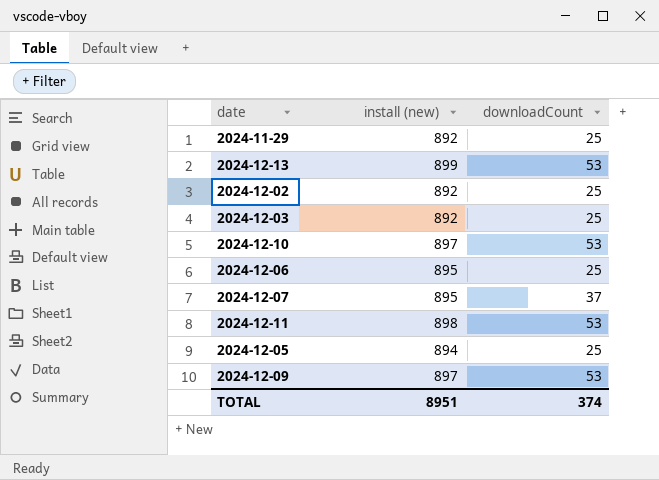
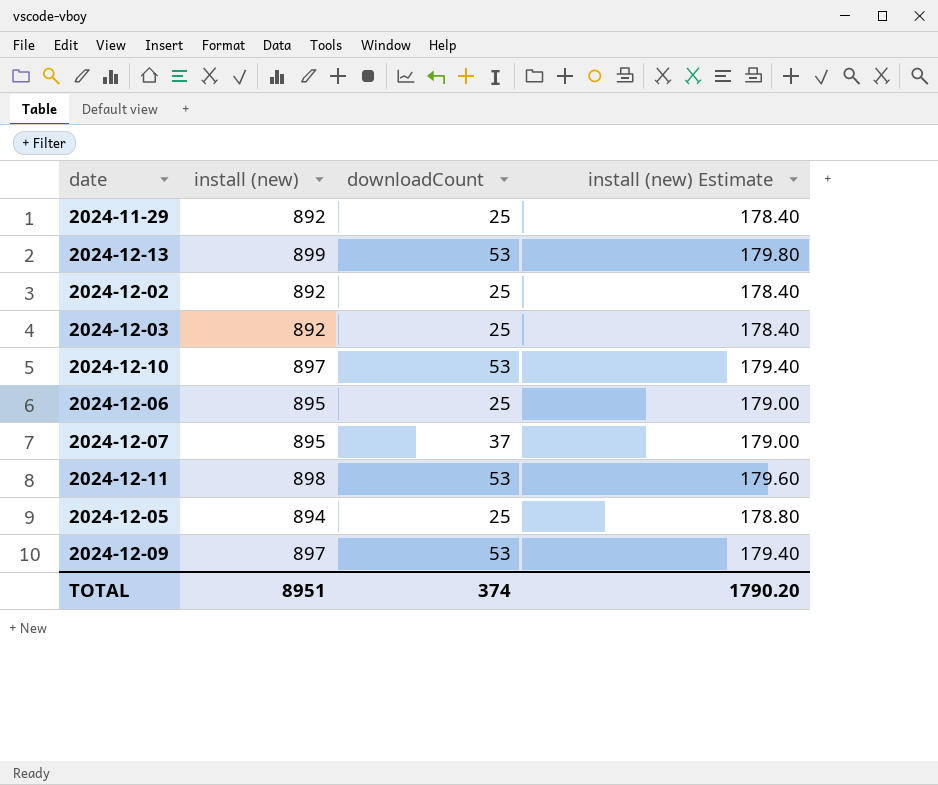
column install (new) Estimate | formula: none -> [install (new)] * 0.2

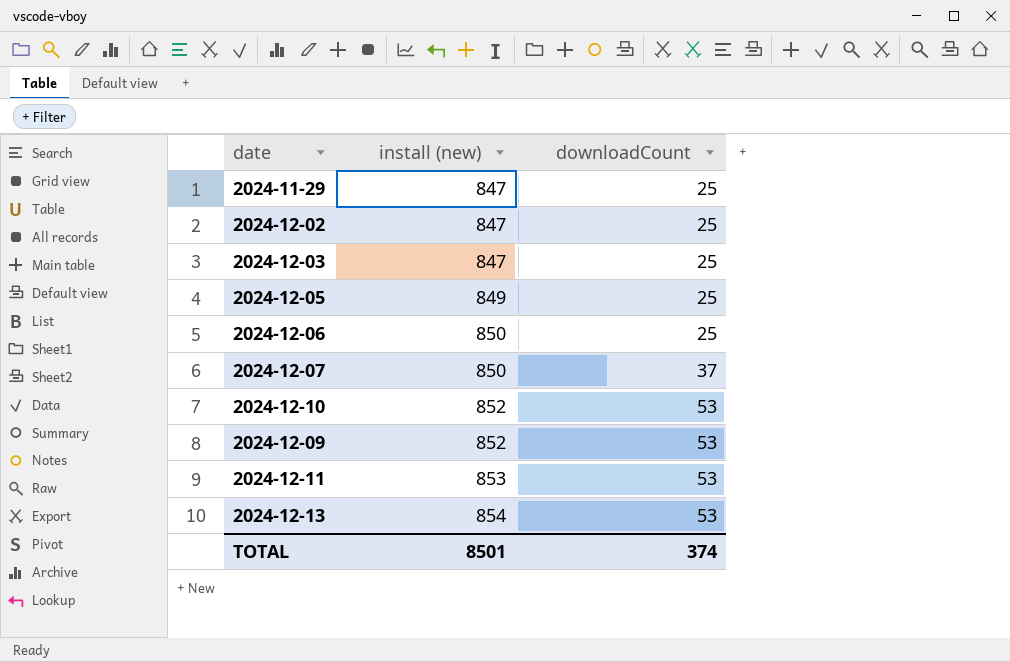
row order: none -> install (new) ascending
column install (new) Estimate | formula: [install (new)] * 0.2 -> none
2024-11-29 | install (new): 892 -> 847
2024-12-02 | install (new): 892 -> 847
2024-12-03 | install (new): 892 -> 847
2024-12-05 | install (new): 894 -> 849
2024-12-06 | install (new): 895 -> 850
2024-12-07 | install (new): 895 -> 850
2024-12-10 | install (new): 897 -> 852
2024-12-09 | install (new): 897 -> 852
2024-12-11 | install (new): 898 -> 853
2024-12-13 | install (new): 899 -> 854
TOTAL | install (new): 8951 -> 8501

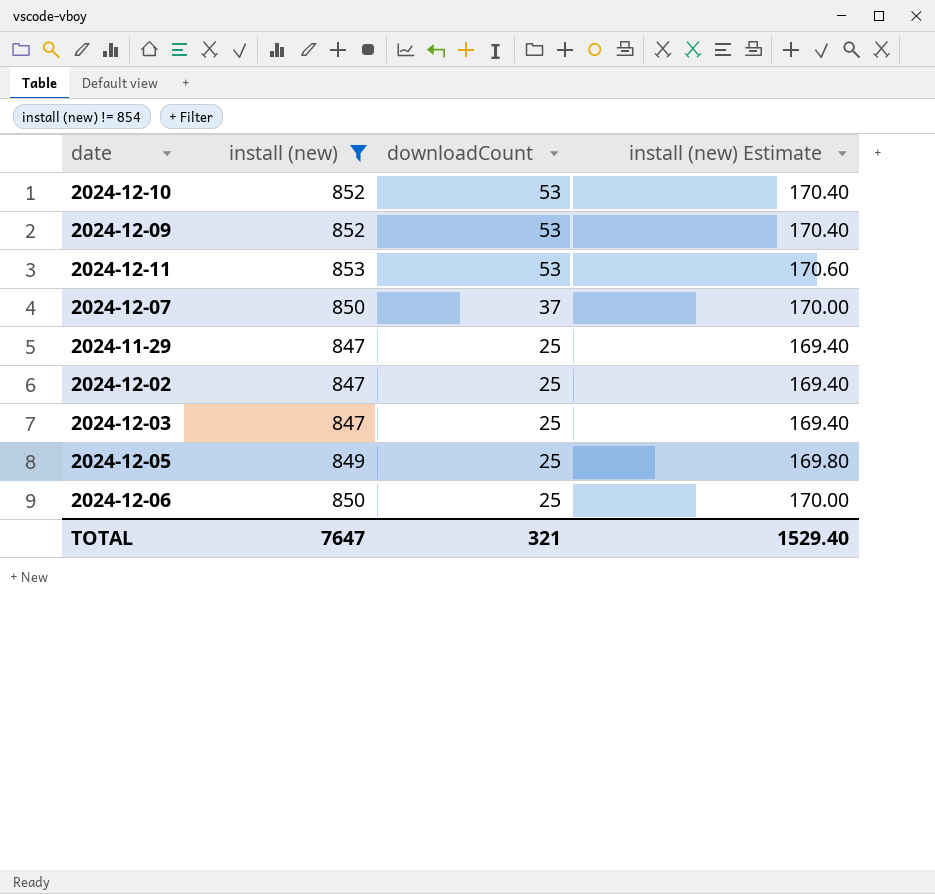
filter: none -> install (new) != 854
row order: install (new) ascending -> downloadCount descending
column install (new) Estimate | formula: none -> [install (new)] * 0.2
TOTAL | install (new): 8501 -> 7647
TOTAL | downloadCount: 374 -> 321

